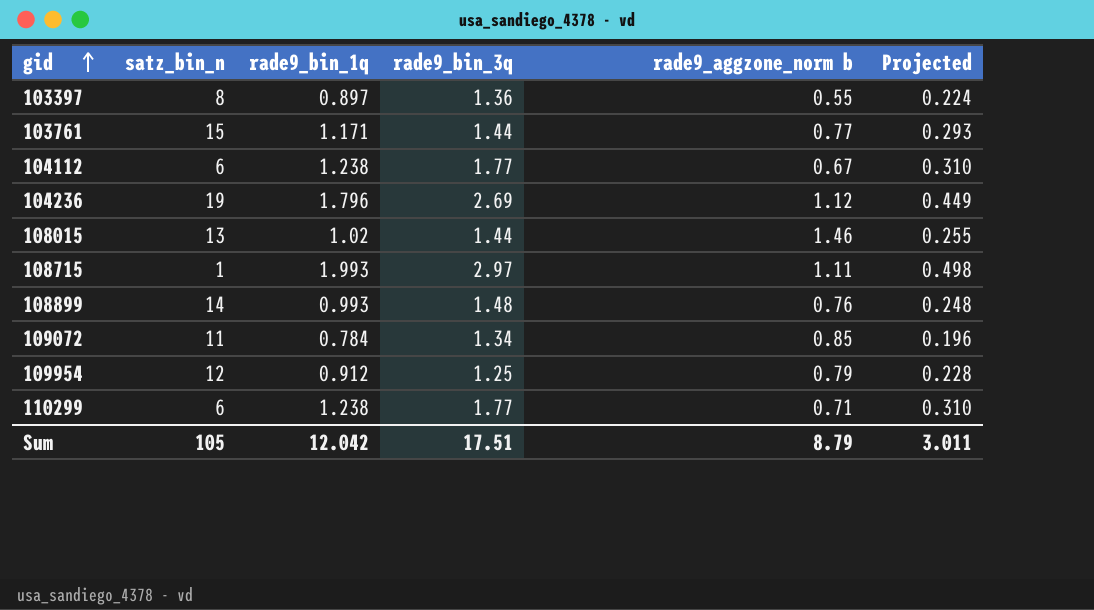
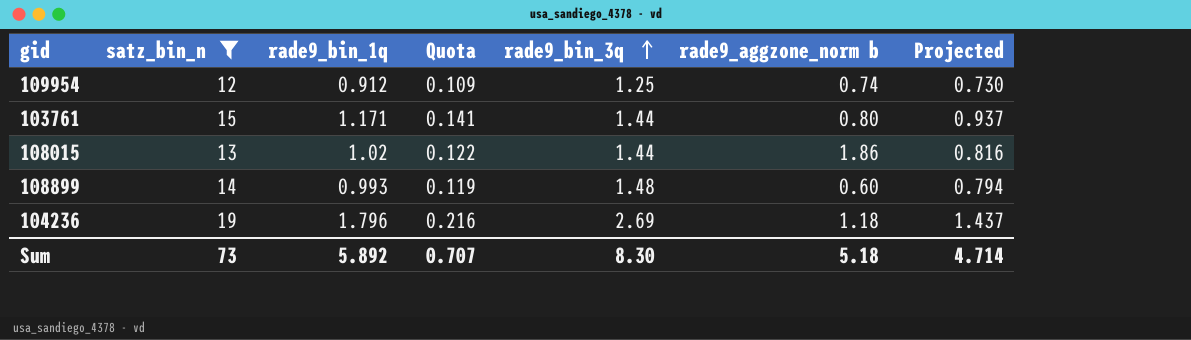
filter: none -> satz_bin_n >= 12
row order: gid ascending -> rade9_bin_3q ascending
column Quota | formula: none -> [rade9_bin_1q] * 0.12
column Projected | formula: [rade9_bin_1q] * 0.25 -> [rade9_bin_1q] * 0.8
109954 | rade9_aggzone_norm b: 0.79 -> 0.74
103761 | rade9_aggzone_norm b: 0.77 -> 0.80
108015 | rade9_aggzone_norm b: 1.46 -> 1.86
108899 | rade9_aggzone_norm b: 0.76 -> 0.60
104236 | rade9_aggzone_norm b: 1.12 -> 1.18
Sum | satz_bin_n: 105 -> 73
Sum | rade9_bin_1q: 12.042 -> 5.892
Sum | rade9_bin_3q: 17.51 -> 8.30
Sum | rade9_aggzone_norm b: 8.79 -> 5.18
Sum | Projected: 3.011 -> 4.714

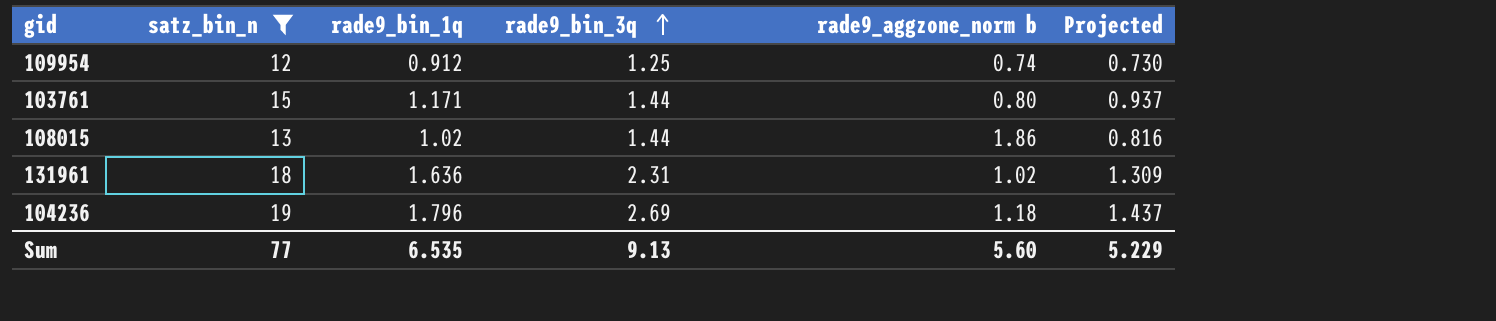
column Quota | formula: [rade9_bin_1q] * 0.12 -> none
row 108899: 14 | 0.993 | 0.119 | 1.48 | 0.60 | 0.794 -> none
row 131961: none -> 18 | 1.636 | 2.31 | 1.02 | 1.309
Sum | satz_bin_n: 73 -> 77
Sum | rade9_bin_1q: 5.892 -> 6.535
Sum | rade9_bin_3q: 8.30 -> 9.13
Sum | rade9_aggzone_norm b: 5.18 -> 5.60
Sum | Projected: 4.714 -> 5.229

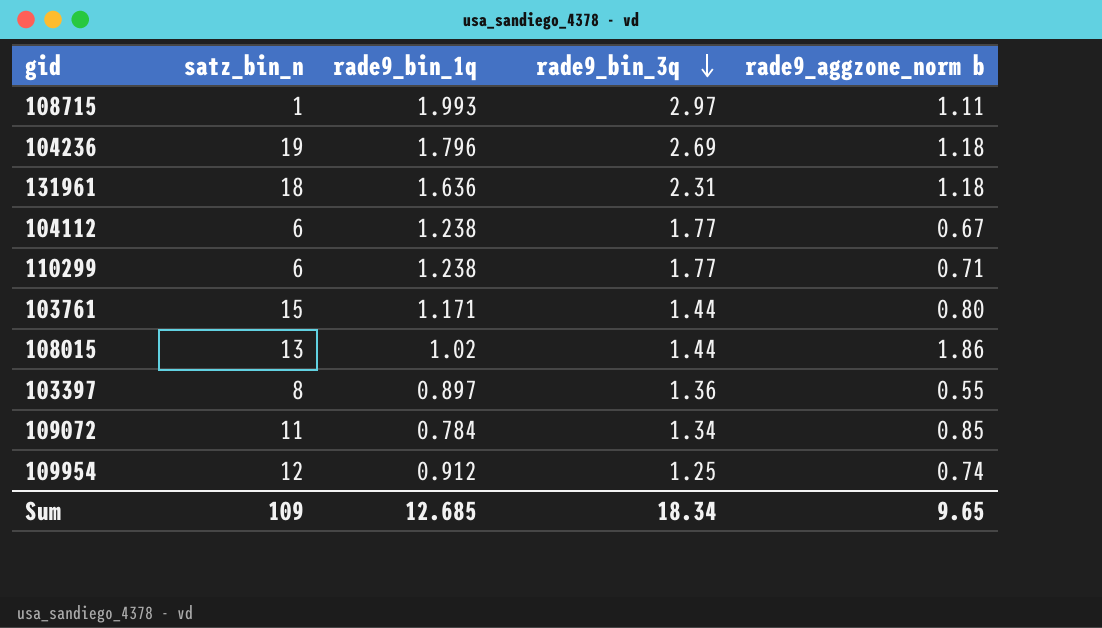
filter: satz_bin_n >= 12 -> none
row order: rade9_bin_3q ascending -> rade9_bin_3q descending
column Projected | formula: [rade9_bin_1q] * 0.8 -> none
131961 | rade9_aggzone_norm b: 1.02 -> 1.18
Sum | satz_bin_n: 77 -> 109
Sum | rade9_bin_1q: 6.535 -> 12.685
Sum | rade9_bin_3q: 9.13 -> 18.34
Sum | rade9_aggzone_norm b: 5.60 -> 9.65

